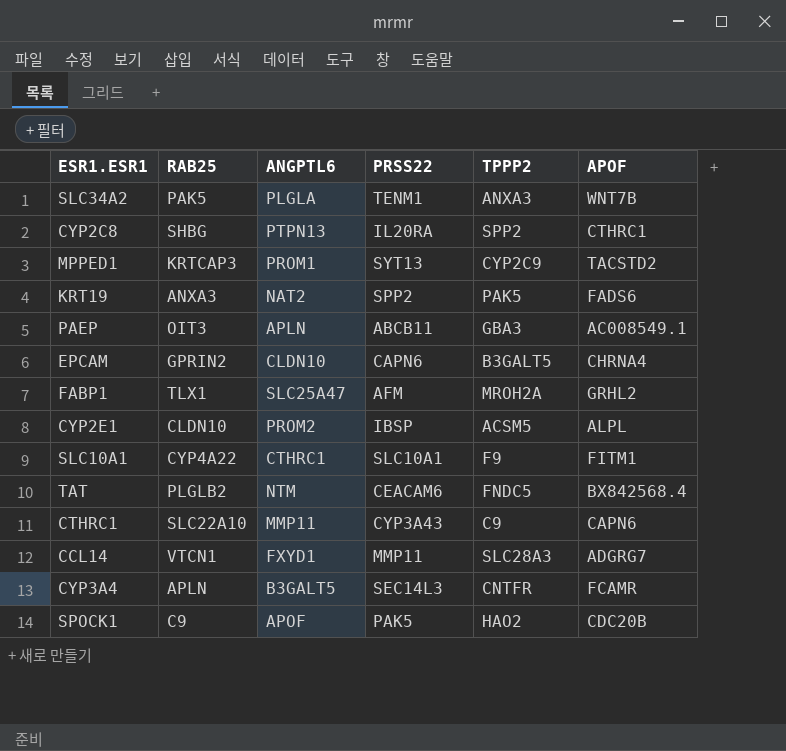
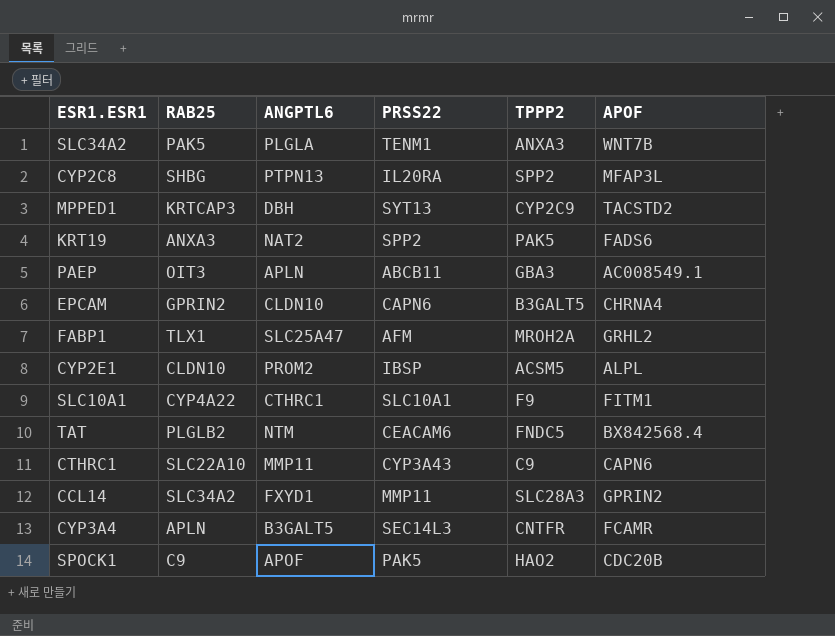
CYP2C8 | APOF: CTHRC1 -> MFAP3L
MPPED1 | ANGPTL6: PROM1 -> DBH
CCL14 | RAB25: VTCN1 -> SLC34A2
CCL14 | APOF: ADGRG7 -> GPRIN2

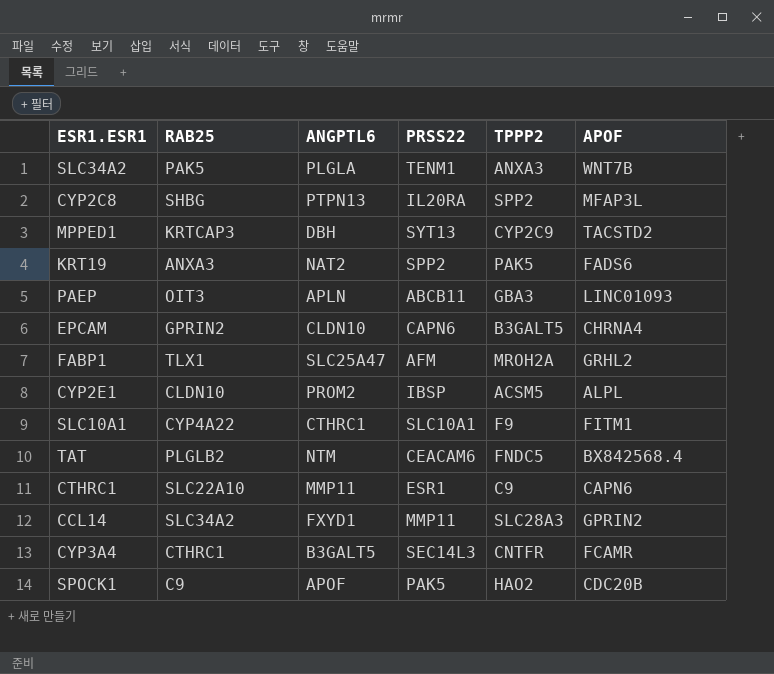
PAEP | APOF: AC008549.1 -> LINC01093
CTHRC1 | PRSS22: CYP3A43 -> ESR1
CYP3A4 | RAB25: APLN -> CTHRC1

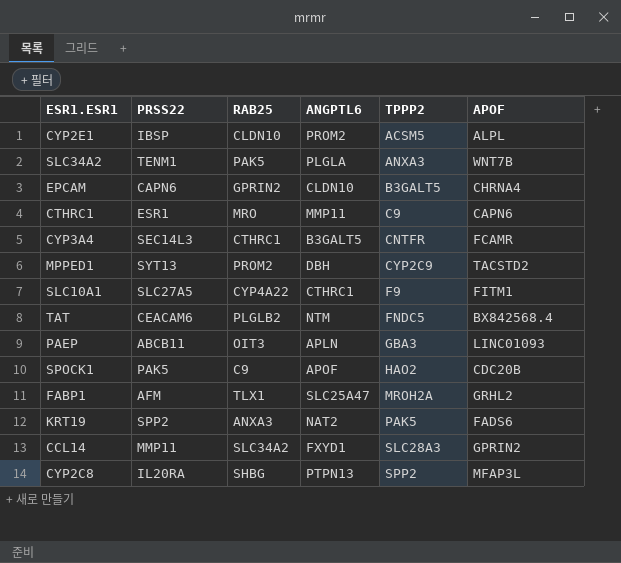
row order: none -> TPPP2 ascending
column PRSS22 | position: 4 -> 2
CTHRC1 | RAB25: SLC22A10 -> MRO
MPPED1 | RAB25: KRTCAP3 -> PROM2
SLC10A1 | PRSS22: SLC10A1 -> SLC27A5

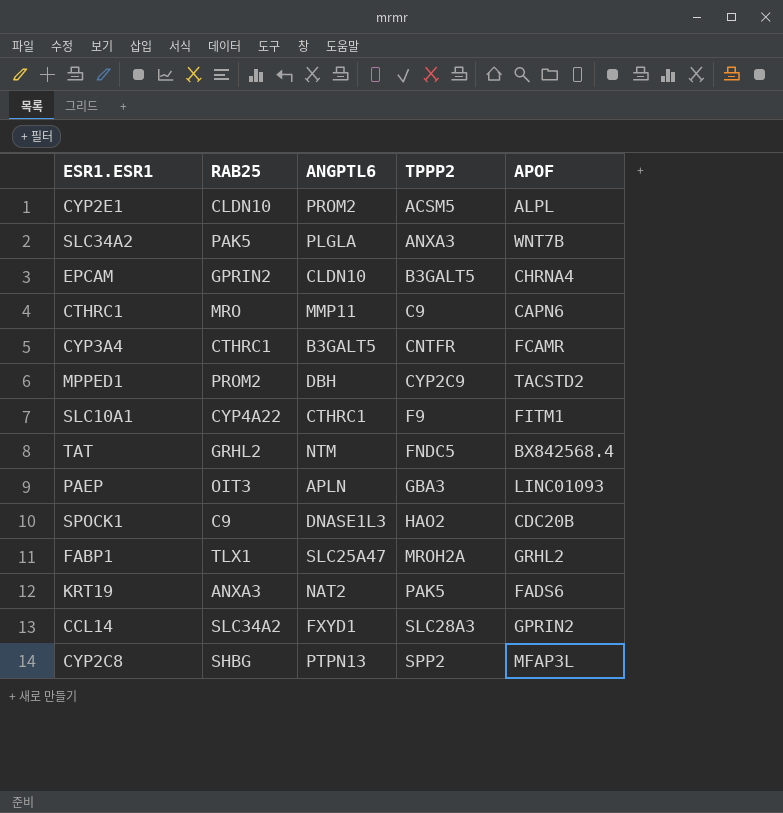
column PRSS22 | position: 2 -> none
TAT | RAB25: PLGLB2 -> GRHL2
SPOCK1 | ANGPTL6: APOF -> DNASE1L3

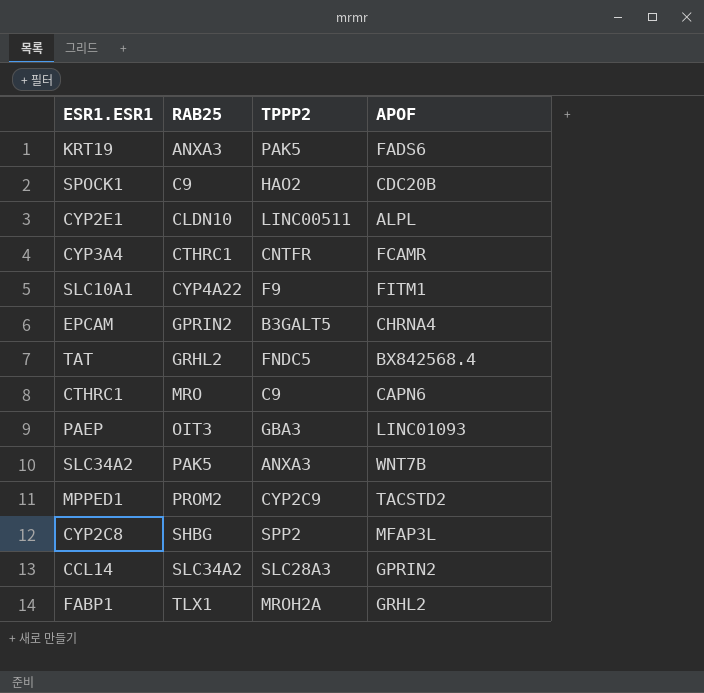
row order: TPPP2 ascending -> RAB25 ascending
column ANGPTL6 | position: 3 -> none
CYP2E1 | TPPP2: ACSM5 -> LINC00511

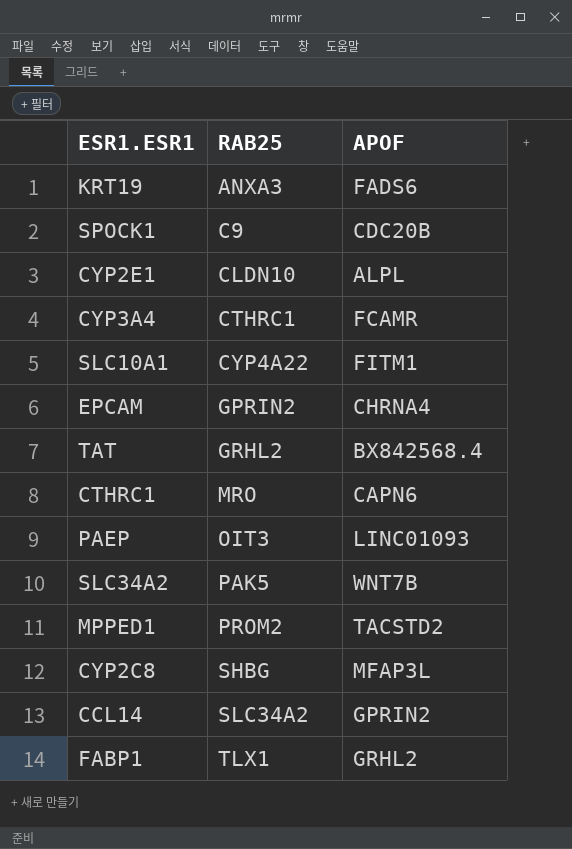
column TPPP2 | position: 3 -> none

